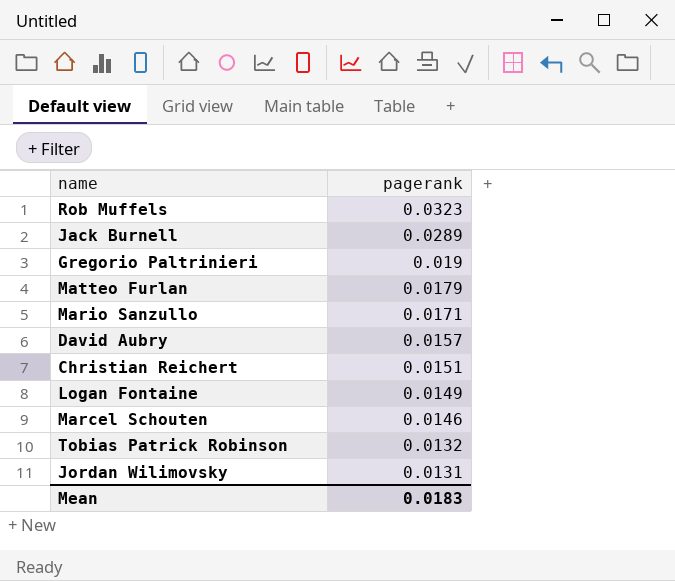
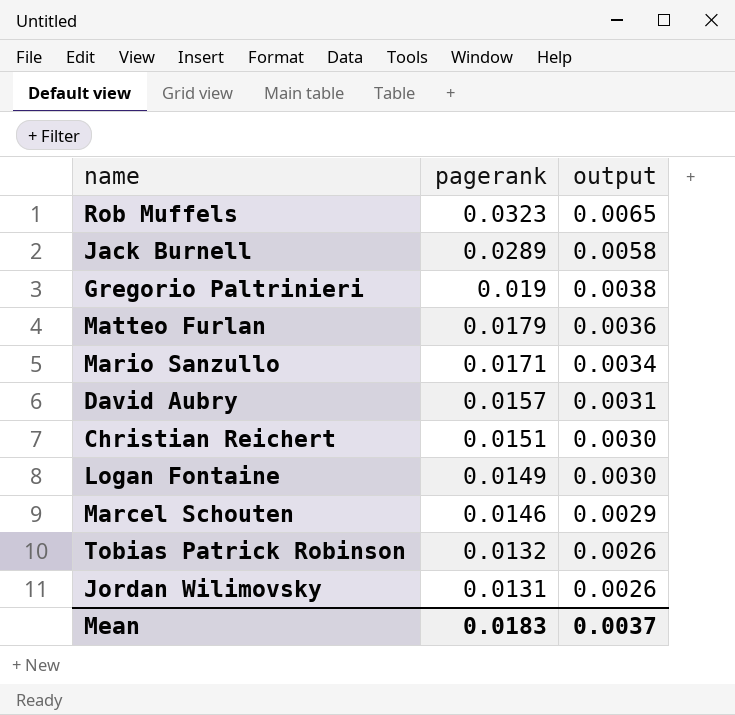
column output | formula: none -> [pagerank] * 0.2

